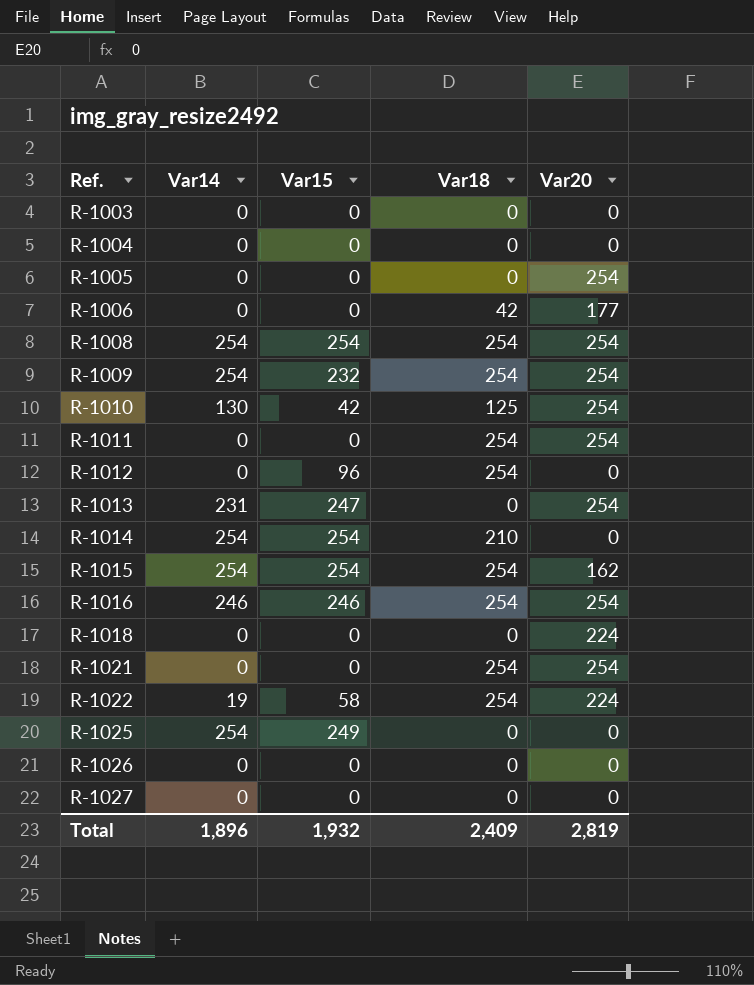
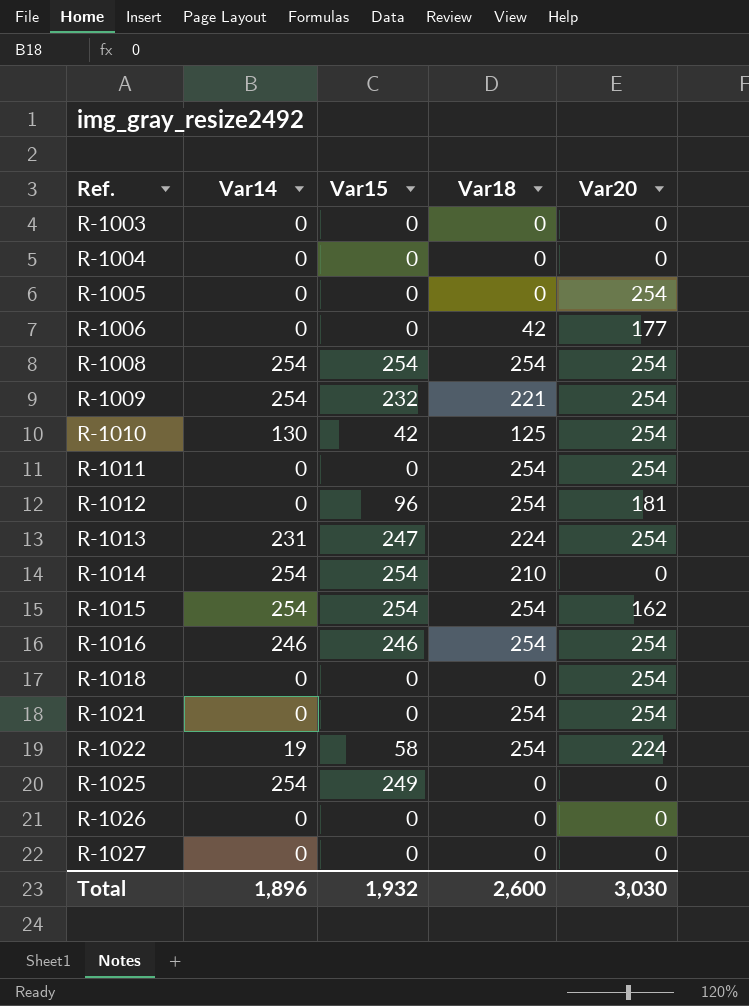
R-1009 | Var18: 254 -> 221
R-1012 | Var20: 0 -> 181
R-1013 | Var18: 0 -> 224
R-1018 | Var20: 224 -> 254
Total | Var18: 2,409 -> 2,600
Total | Var20: 2,819 -> 3,030

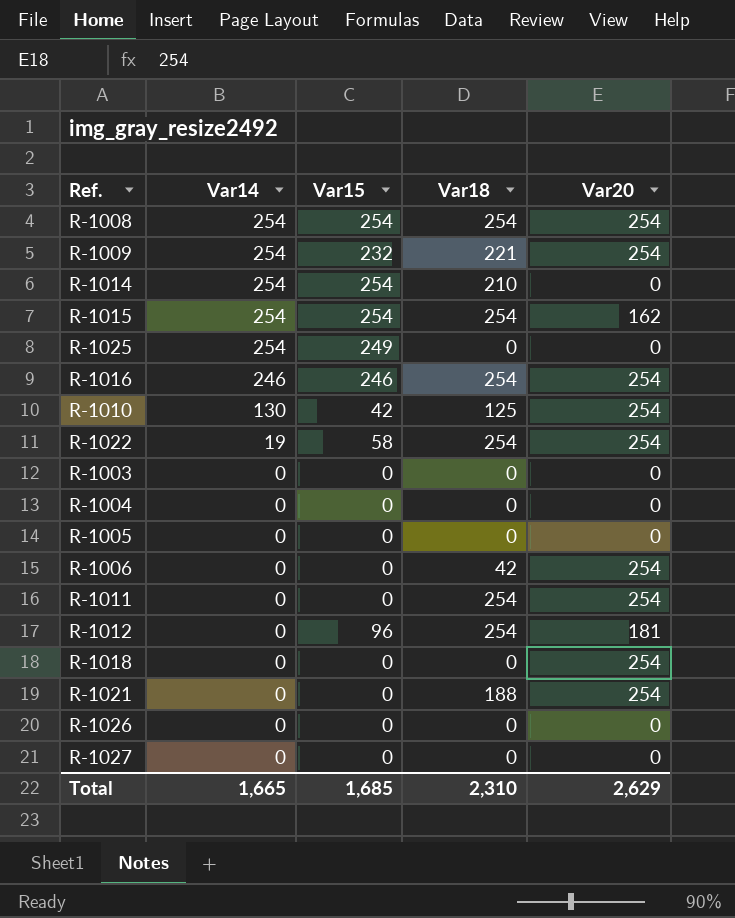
row order: Ref. ascending -> Var14 descending
row R-1013: 231 | 247 | 224 | 254 -> none
R-1022 | Var20: 224 -> 254
R-1005 | Var20: 254 -> 0
R-1006 | Var20: 177 -> 254
R-1021 | Var18: 254 -> 188
Total | Var14: 1,896 -> 1,665
Total | Var15: 1,932 -> 1,685
Total | Var18: 2,600 -> 2,310
Total | Var20: 3,030 -> 2,629

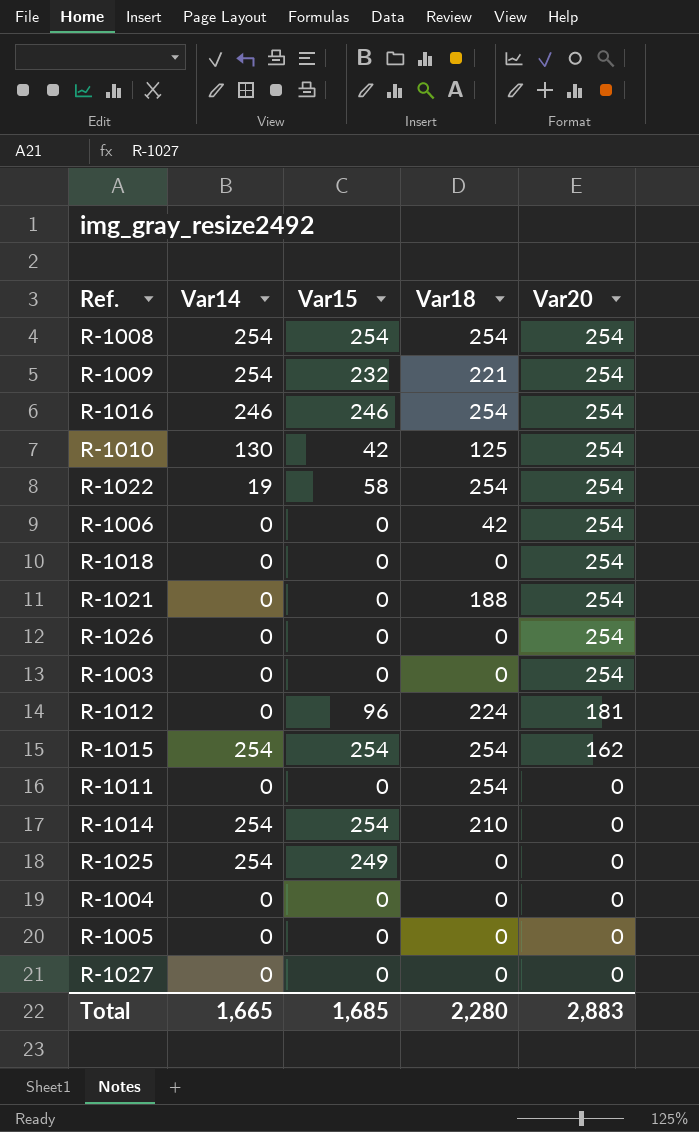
row order: Var14 descending -> Var20 descending
R-1026 | Var20: 0 -> 254
R-1003 | Var20: 0 -> 254
R-1012 | Var18: 254 -> 224
R-1011 | Var20: 254 -> 0
Total | Var18: 2,310 -> 2,280
Total | Var20: 2,629 -> 2,883

